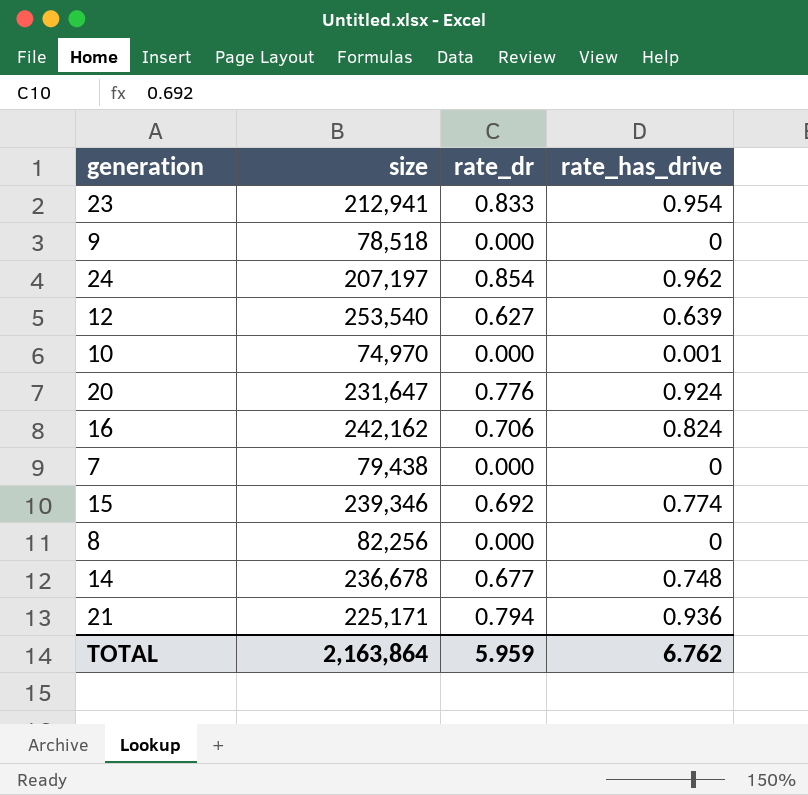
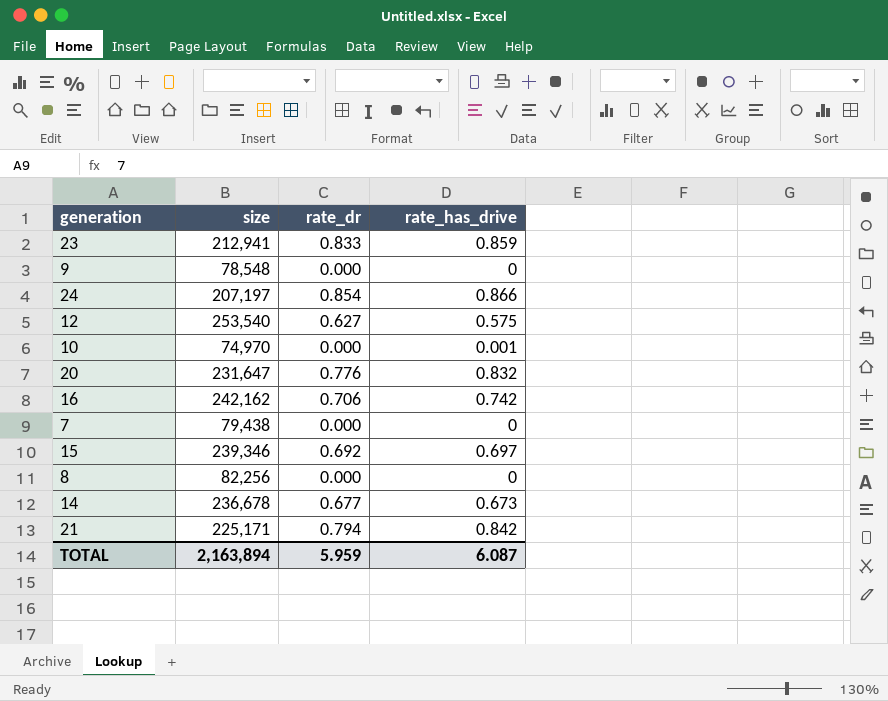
23 | rate_has_drive: 0.954 -> 0.859
9 | size: 78,518 -> 78,548
24 | rate_has_drive: 0.962 -> 0.866
12 | rate_has_drive: 0.639 -> 0.575
20 | rate_has_drive: 0.924 -> 0.832
16 | rate_has_drive: 0.824 -> 0.742
15 | rate_has_drive: 0.774 -> 0.697
14 | rate_has_drive: 0.748 -> 0.673
21 | rate_has_drive: 0.936 -> 0.842
TOTAL | size: 2,163,864 -> 2,163,894
TOTAL | rate_has_drive: 6.762 -> 6.087

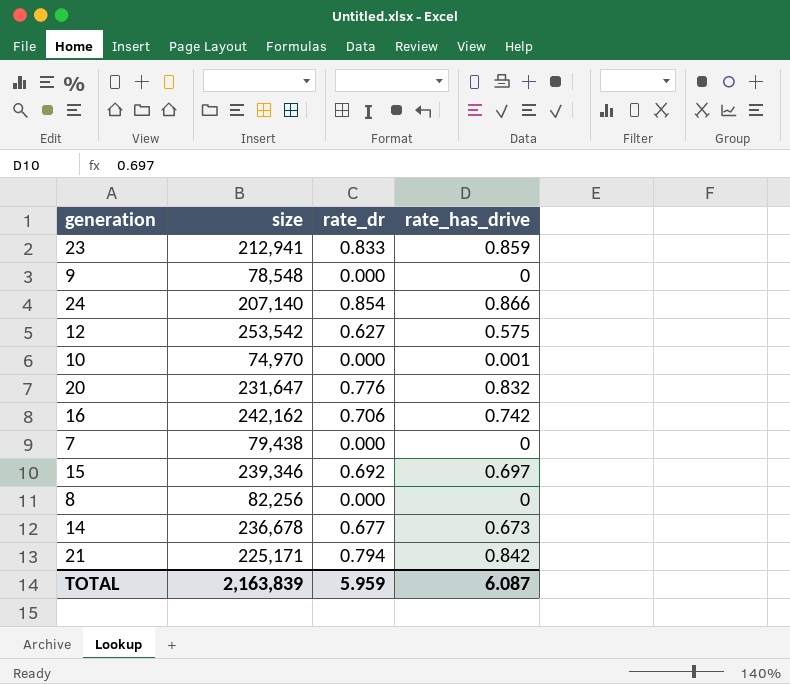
24 | size: 207,197 -> 207,140
12 | size: 253,540 -> 253,542
TOTAL | size: 2,163,894 -> 2,163,839

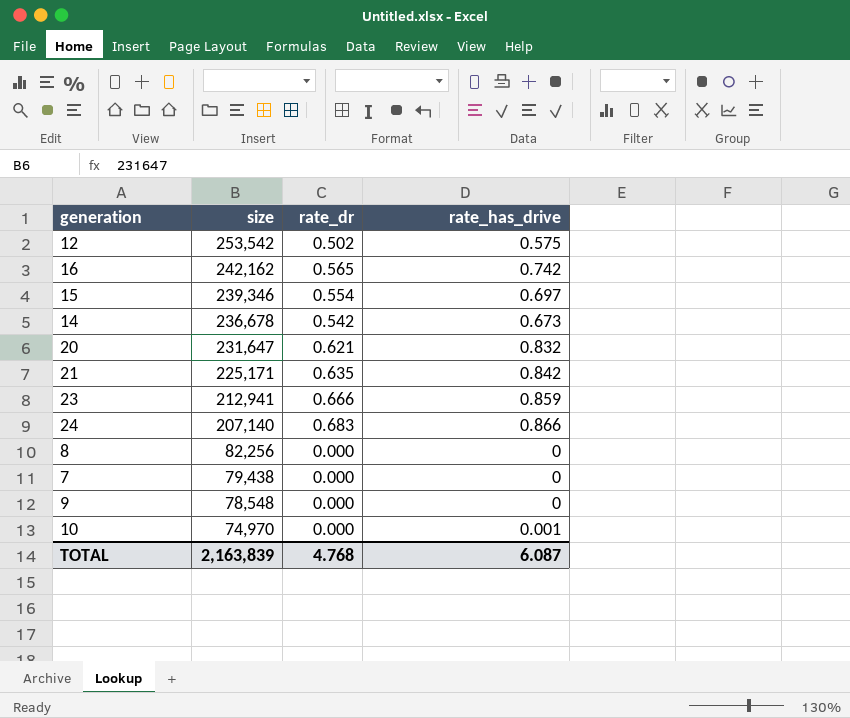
row order: none -> size descending
12 | rate_dr: 0.627 -> 0.502
16 | rate_dr: 0.706 -> 0.565
15 | rate_dr: 0.692 -> 0.554
14 | rate_dr: 0.677 -> 0.542
20 | rate_dr: 0.776 -> 0.621
21 | rate_dr: 0.794 -> 0.635
23 | rate_dr: 0.833 -> 0.666
24 | rate_dr: 0.854 -> 0.683
TOTAL | rate_dr: 5.959 -> 4.768

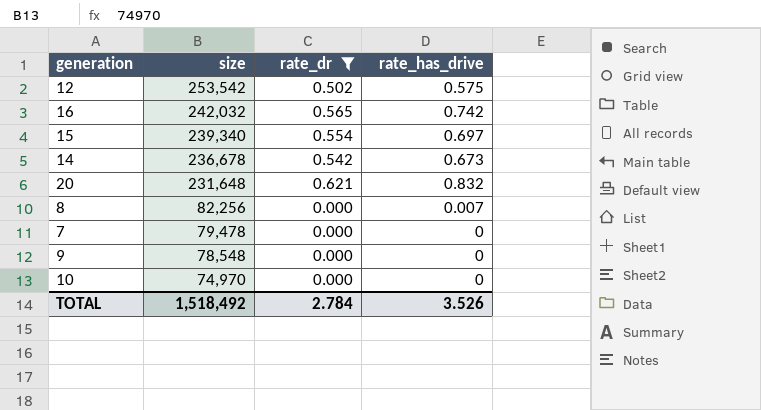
filter: none -> rate_dr <= 0.621
16 | size: 242,162 -> 242,032
15 | size: 239,346 -> 239,340
20 | size: 231,647 -> 231,648
8 | rate_has_drive: 0 -> 0.007
7 | size: 79,438 -> 79,478
10 | rate_has_drive: 0.001 -> 0
TOTAL | size: 2,163,839 -> 1,518,492
TOTAL | rate_dr: 4.768 -> 2.784
TOTAL | rate_has_drive: 6.087 -> 3.526

